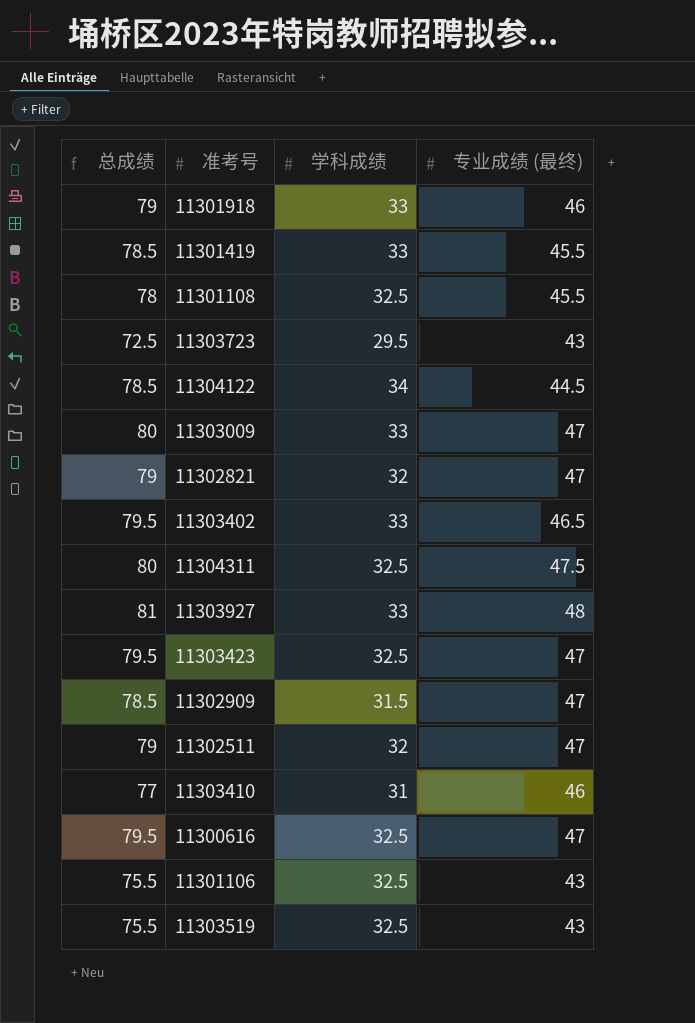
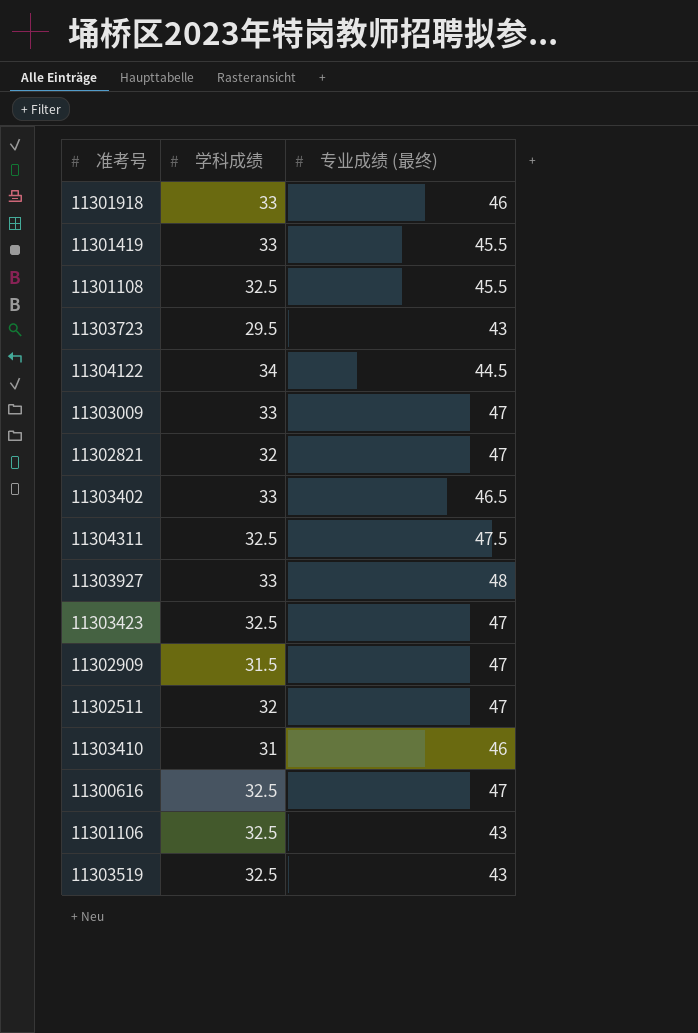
column 总成绩 | formula: [学科成绩] + [专业成绩 (最终)] -> none

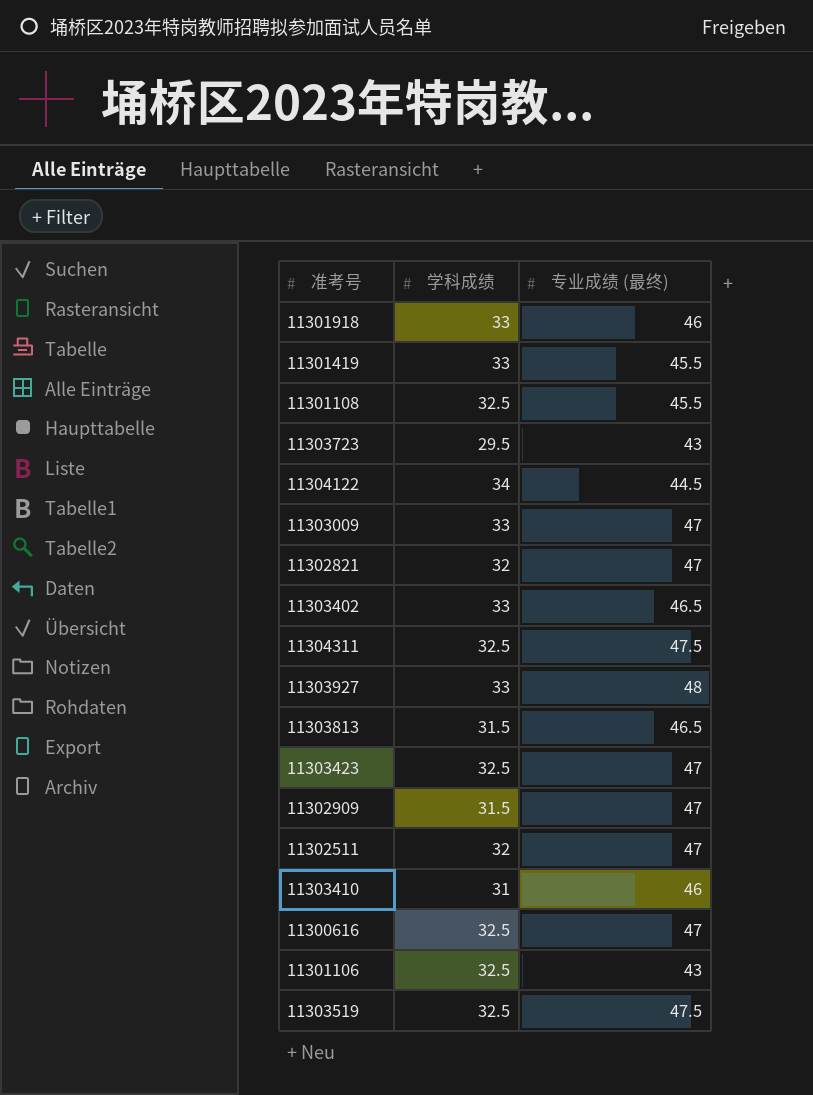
row 11303813: none -> 31.5 | 46.5
11303519 | 专业成绩 (最终): 43 -> 47.5

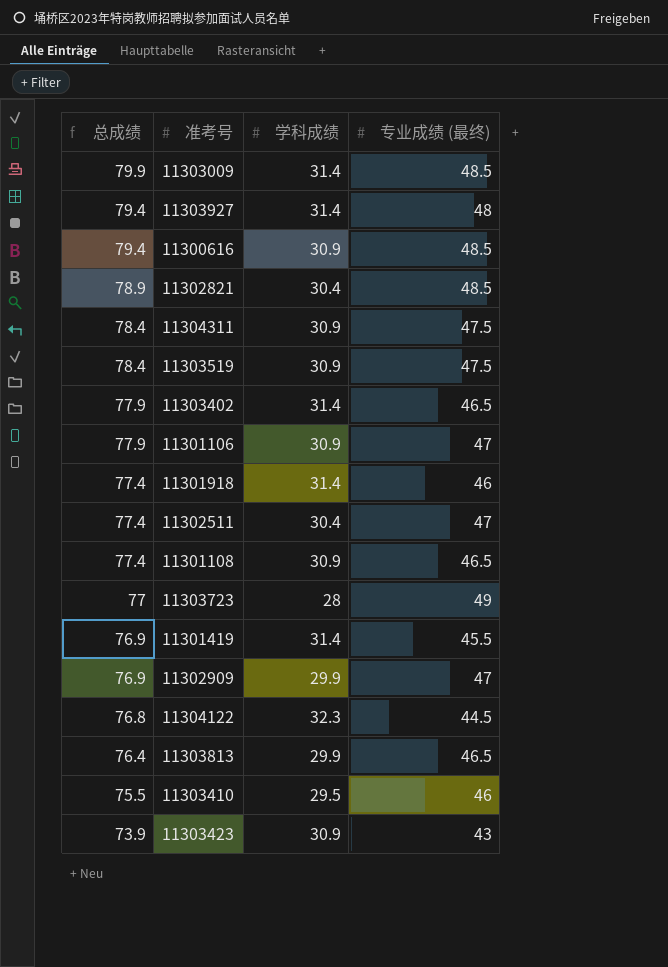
row order: none -> 总成绩 descending
column 总成绩 | formula: none -> [学科成绩] + [专业成绩 (最终)]
11303009 | 学科成绩: 33 -> 31.4
11303009 | 专业成绩 (最终): 47 -> 48.5
11303927 | 学科成绩: 33 -> 31.4
11300616 | 学科成绩: 32.5 -> 30.9
11300616 | 专业成绩 (最终): 47 -> 48.5
11302821 | 学科成绩: 32 -> 30.4
11302821 | 专业成绩 (最终): 47 -> 48.5
11304311 | 学科成绩: 32.5 -> 30.9
11303519 | 学科成绩: 32.5 -> 30.9
11303402 | 学科成绩: 33 -> 31.4
11301106 | 学科成绩: 32.5 -> 30.9
11301106 | 专业成绩 (最终): 43 -> 47
11301918 | 学科成绩: 33 -> 31.4
11302511 | 学科成绩: 32 -> 30.4
11301108 | 学科成绩: 32.5 -> 30.9
11301108 | 专业成绩 (最终): 45.5 -> 46.5
11303723 | 学科成绩: 29.5 -> 28
11303723 | 专业成绩 (最终): 43 -> 49
11301419 | 学科成绩: 33 -> 31.4
11302909 | 学科成绩: 31.5 -> 29.9
11304122 | 学科成绩: 34 -> 32.3
11303813 | 学科成绩: 31.5 -> 29.9
11303410 | 学科成绩: 31 -> 29.5
11303423 | 学科成绩: 32.5 -> 30.9
11303423 | 专业成绩 (最终): 47 -> 43

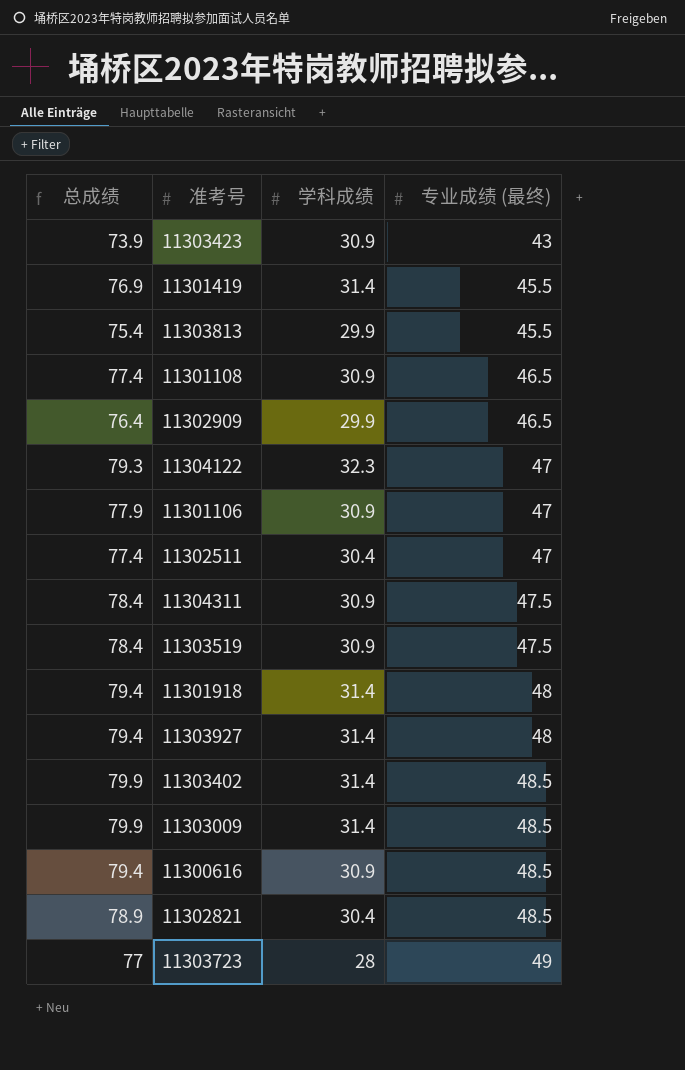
row order: 总成绩 descending -> 专业成绩 (最终) ascending
row 11303410: 75.5 | 29.5 | 46 -> none
11303813 | 总成绩: 76.4 -> 75.4
11303813 | 专业成绩 (最终): 46.5 -> 45.5
11302909 | 总成绩: 76.9 -> 76.4
11302909 | 专业成绩 (最终): 47 -> 46.5
11304122 | 总成绩: 76.8 -> 79.3
11304122 | 专业成绩 (最终): 44.5 -> 47
11301918 | 总成绩: 77.4 -> 79.4
11301918 | 专业成绩 (最终): 46 -> 48
11303402 | 总成绩: 77.9 -> 79.9
11303402 | 专业成绩 (最终): 46.5 -> 48.5

